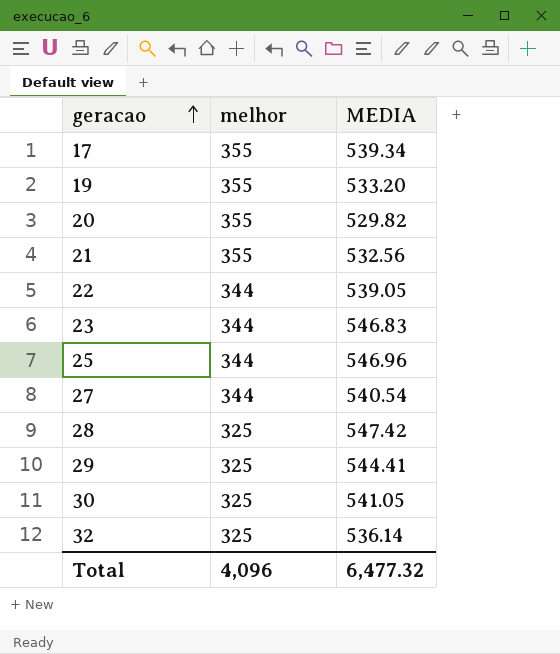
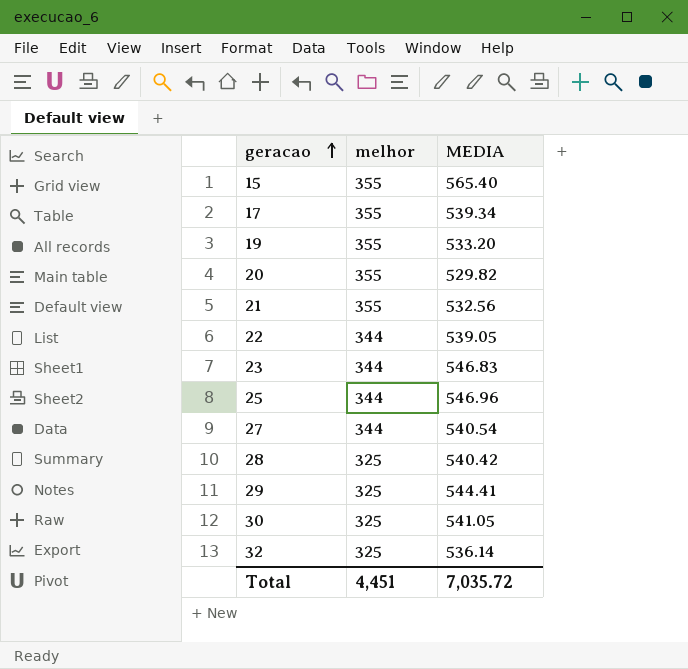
row 15: none -> 355 | 565.40
28 | MEDIA: 547.42 -> 540.42
Total | melhor: 4,096 -> 4,451
Total | MEDIA: 6,477.32 -> 7,035.72

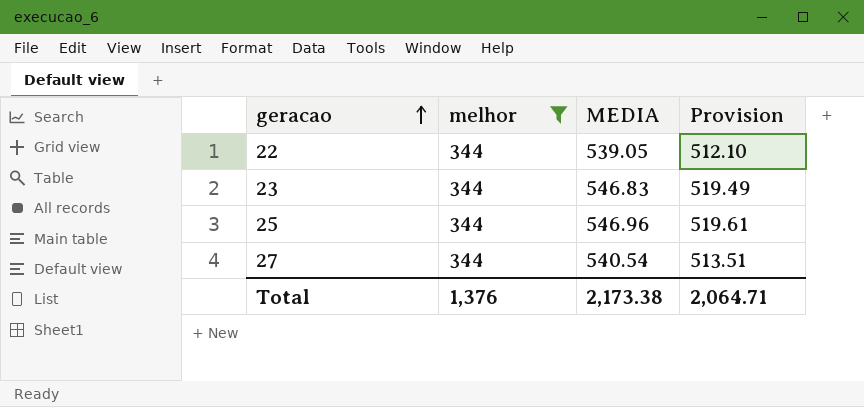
filter: none -> melhor = 344
column Provision | formula: none -> [MEDIA] * 0.95
Total | melhor: 4,451 -> 1,376
Total | MEDIA: 7,035.72 -> 2,173.38

